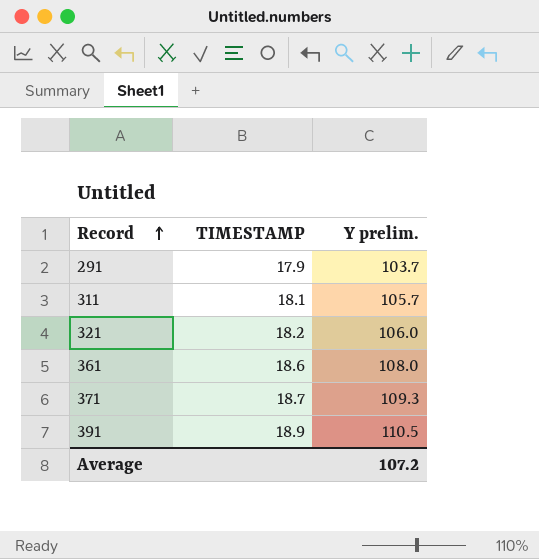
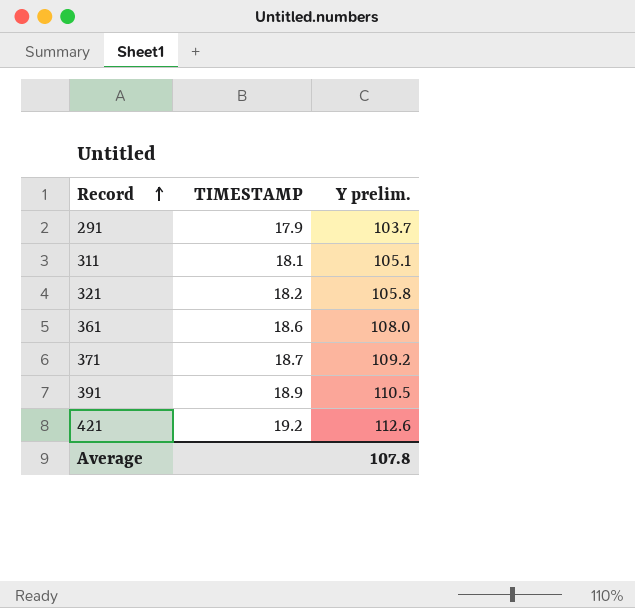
311 | Y prelim.: 105.7 -> 105.1
321 | Y prelim.: 106.0 -> 105.8
371 | Y prelim.: 109.3 -> 109.2
row 421: none -> 19.2 | 112.6
Average | Y prelim.: 107.2 -> 107.8

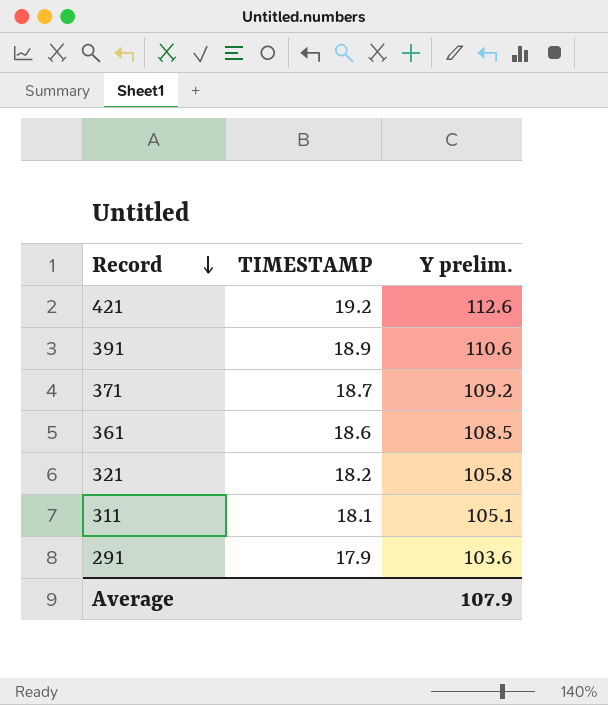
row order: Record ascending -> Record descending
391 | Y prelim.: 110.5 -> 110.6
361 | Y prelim.: 108.0 -> 108.5
291 | Y prelim.: 103.7 -> 103.6
Average | Y prelim.: 107.8 -> 107.9

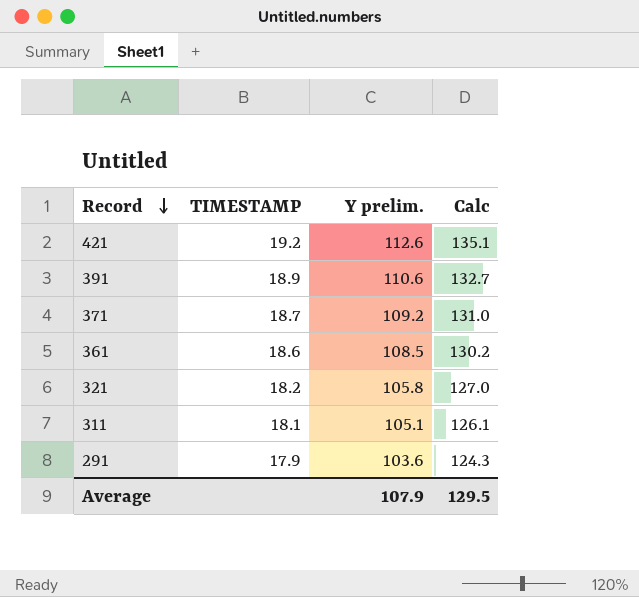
column Calc | formula: none -> [Y prelim.] * 1.2

